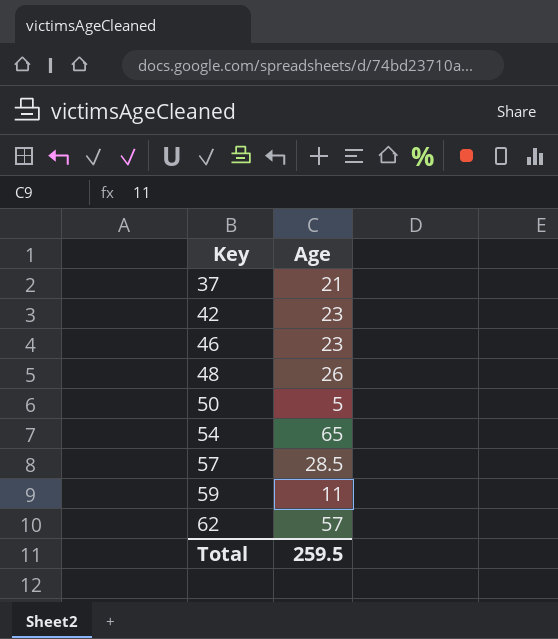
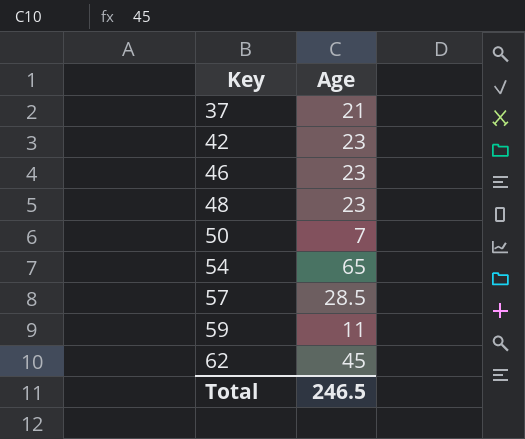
48 | Age: 26 -> 23
50 | Age: 5 -> 7
62 | Age: 57 -> 45
Total | Age: 259.5 -> 246.5

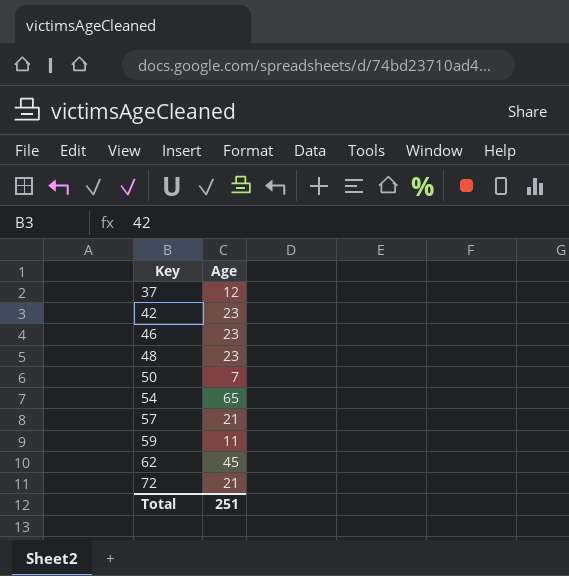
37 | Age: 21 -> 12
57 | Age: 28.5 -> 21
row 72: none -> 21
Total | Age: 246.5 -> 251

